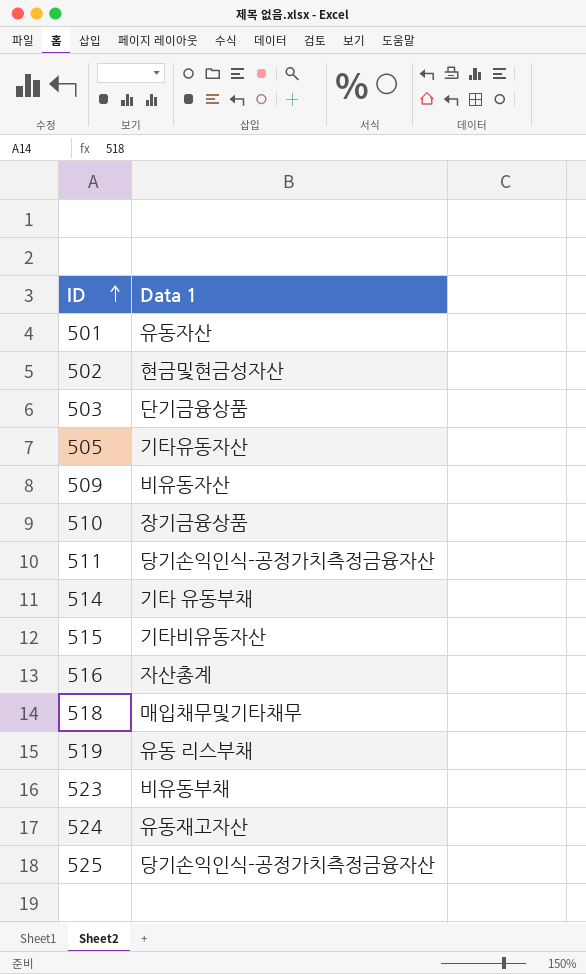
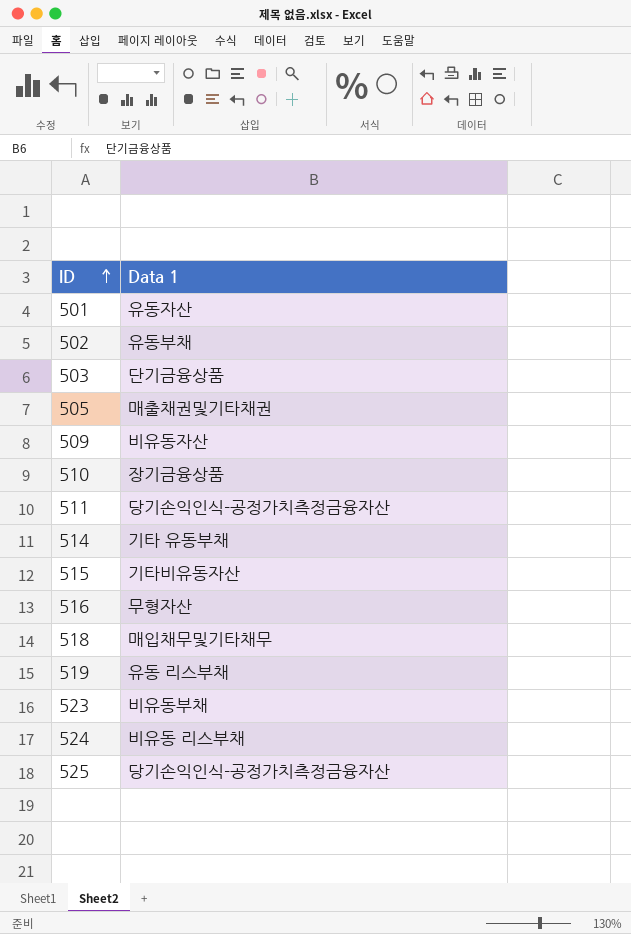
502 | Data 1: 현금및현금성자산 -> 유동부채
505 | Data 1: 기타유동자산 -> 매출채권및기타채권
516 | Data 1: 자산총계 -> 무형자산
524 | Data 1: 유동재고자산 -> 비유동 리스부채

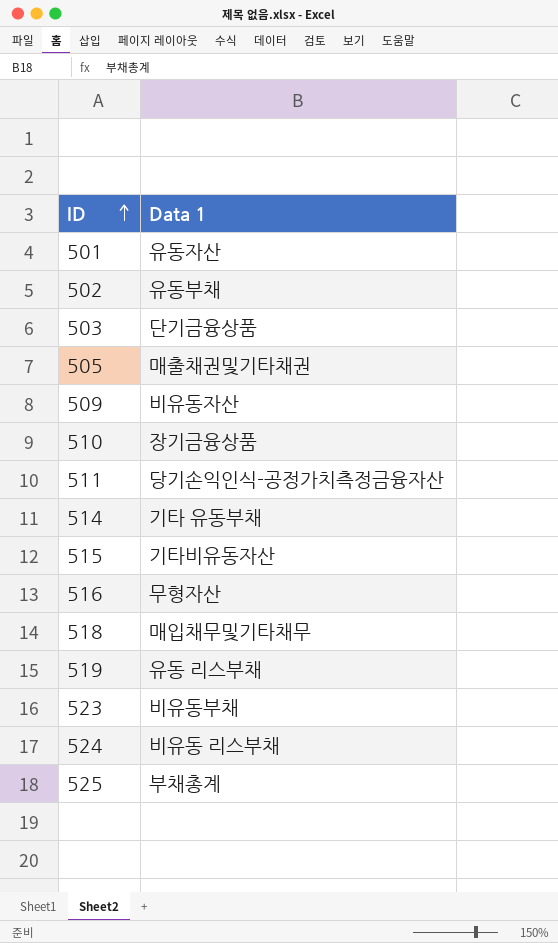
525 | Data 1: 당기손익인식-공정가치측정금융자산 -> 부채총계

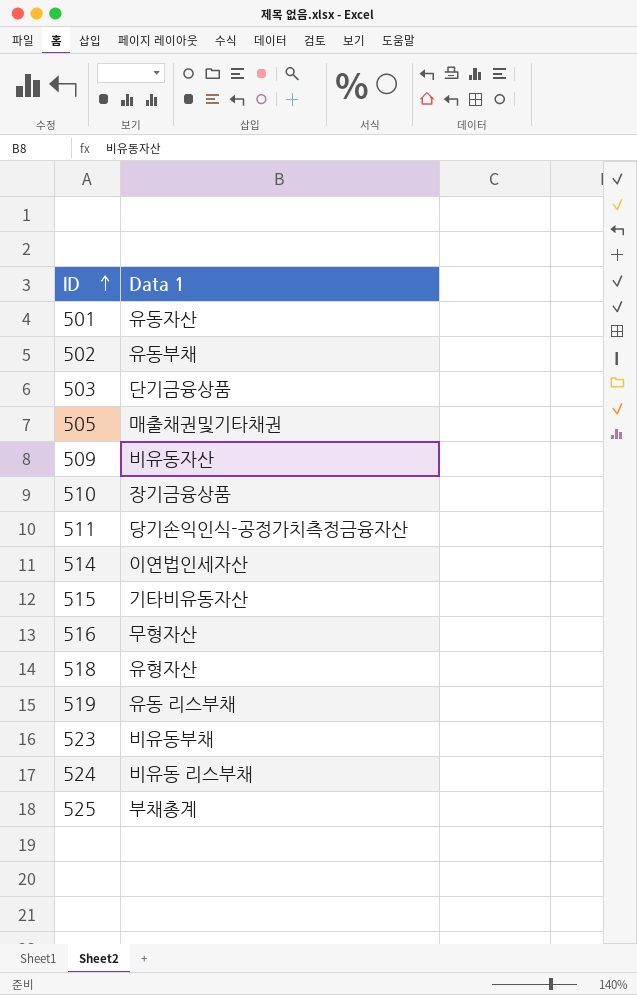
514 | Data 1: 기타 유동부채 -> 이연법인세자산
518 | Data 1: 매입채무및기타채무 -> 유형자산

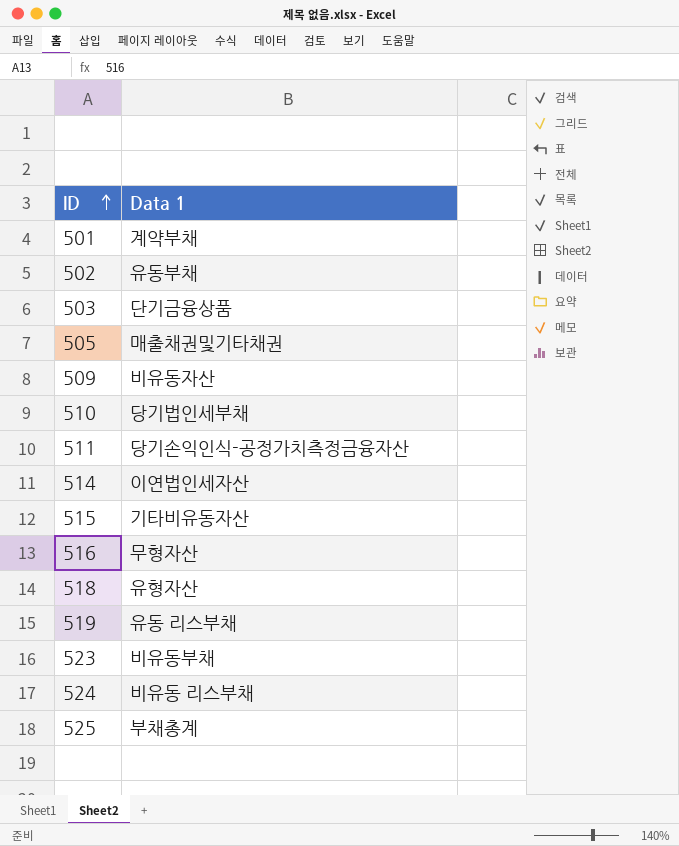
501 | Data 1: 유동자산 -> 계약부채
510 | Data 1: 장기금융상품 -> 당기법인세부채

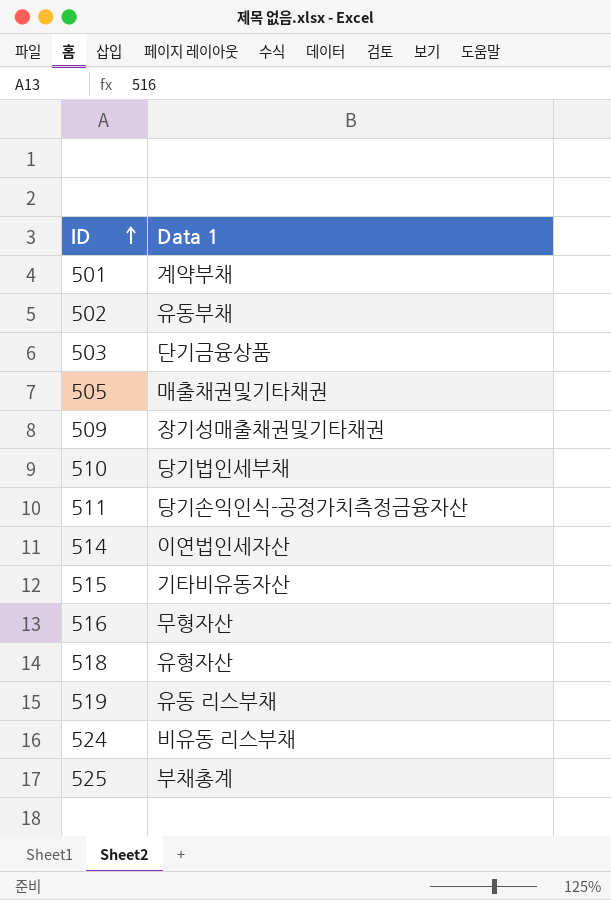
row 523: 비유동부채 -> none
509 | Data 1: 비유동자산 -> 장기성매출채권및기타채권

